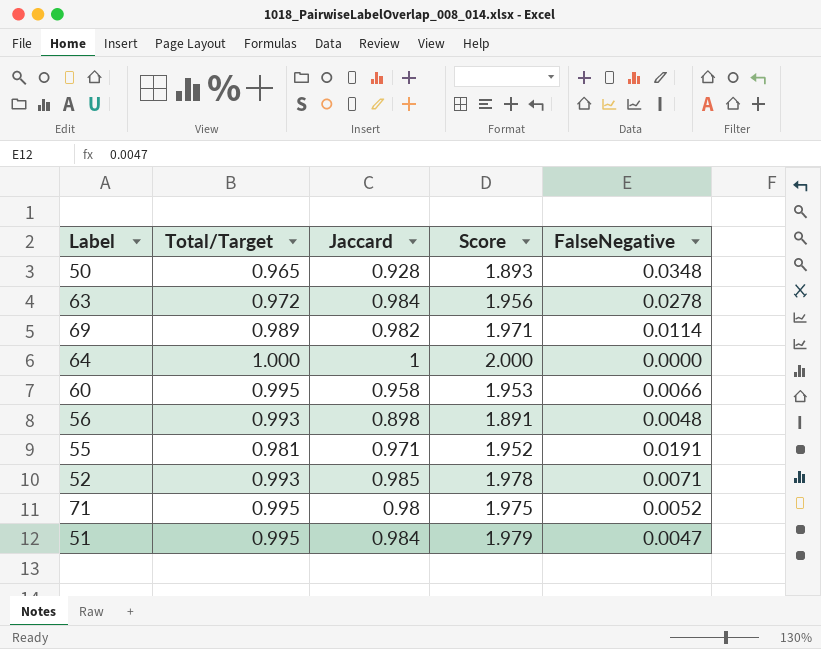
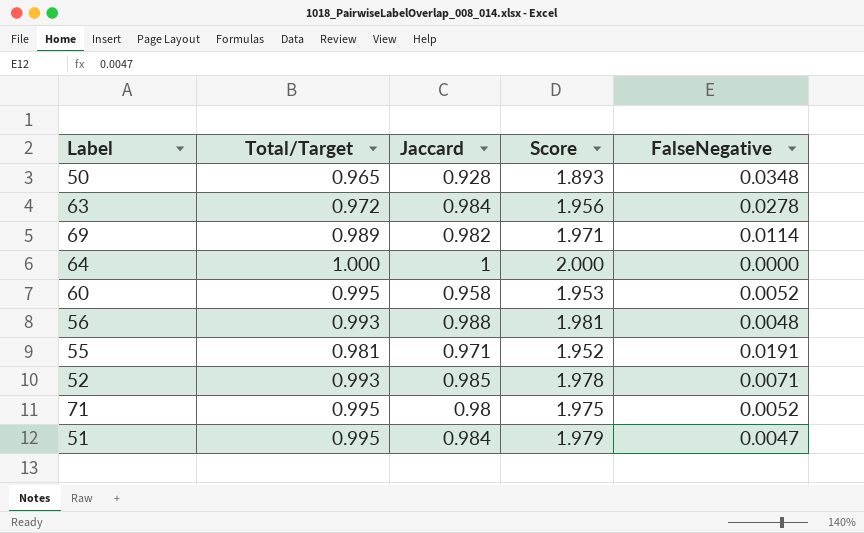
60 | FalseNegative: 0.0066 -> 0.0052
56 | Jaccard: 0.898 -> 0.988
56 | Score: 1.891 -> 1.981

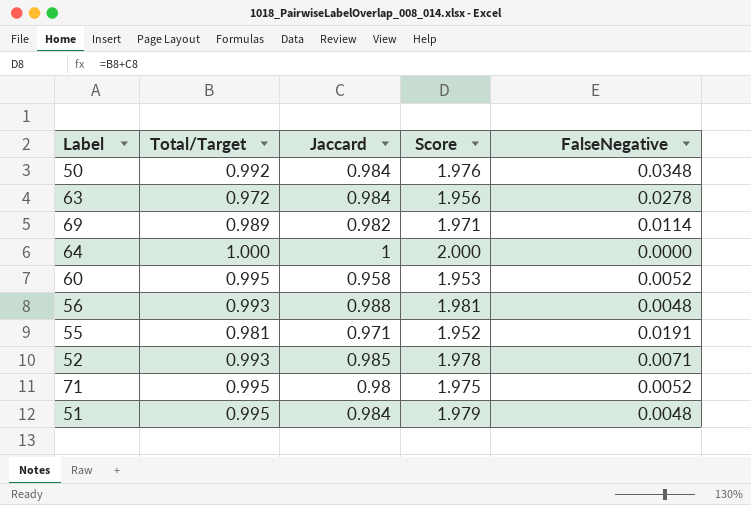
50 | Total/Target: 0.965 -> 0.992
50 | Jaccard: 0.928 -> 0.984
50 | Score: 1.893 -> 1.976
51 | FalseNegative: 0.0047 -> 0.0048

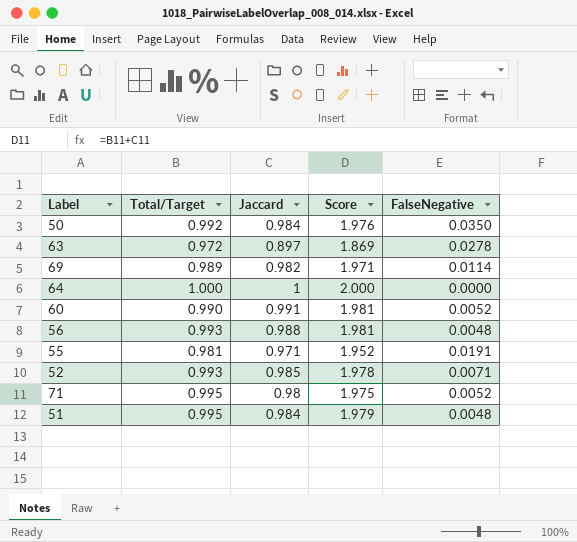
50 | FalseNegative: 0.0348 -> 0.0350
63 | Jaccard: 0.984 -> 0.897
63 | Score: 1.956 -> 1.869
60 | Total/Target: 0.995 -> 0.990
60 | Jaccard: 0.958 -> 0.991
60 | Score: 1.953 -> 1.981

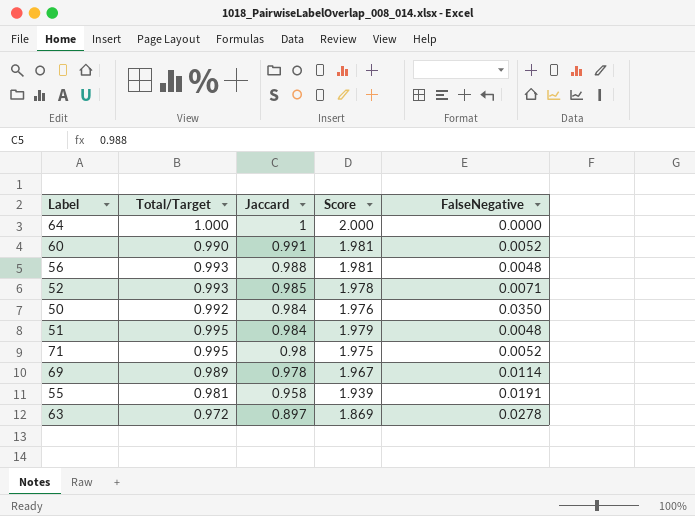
row order: none -> Jaccard descending
69 | Jaccard: 0.982 -> 0.978
69 | Score: 1.971 -> 1.967
55 | Jaccard: 0.971 -> 0.958
55 | Score: 1.952 -> 1.939

